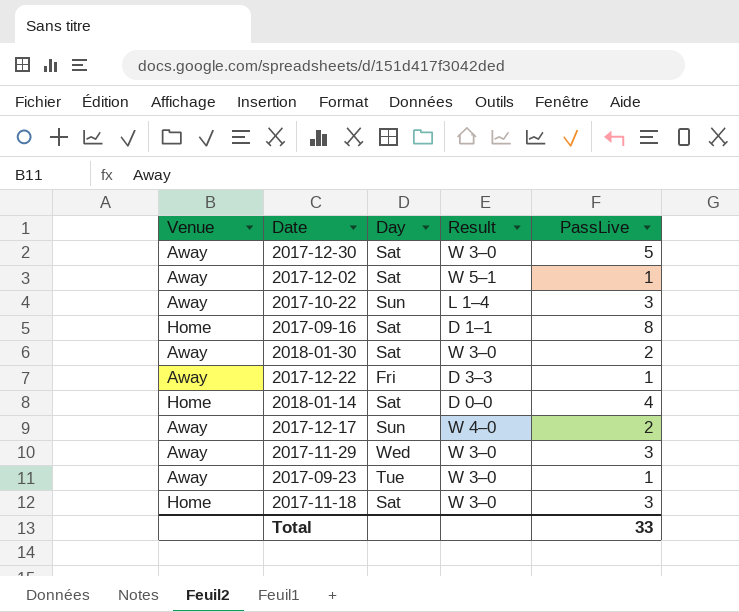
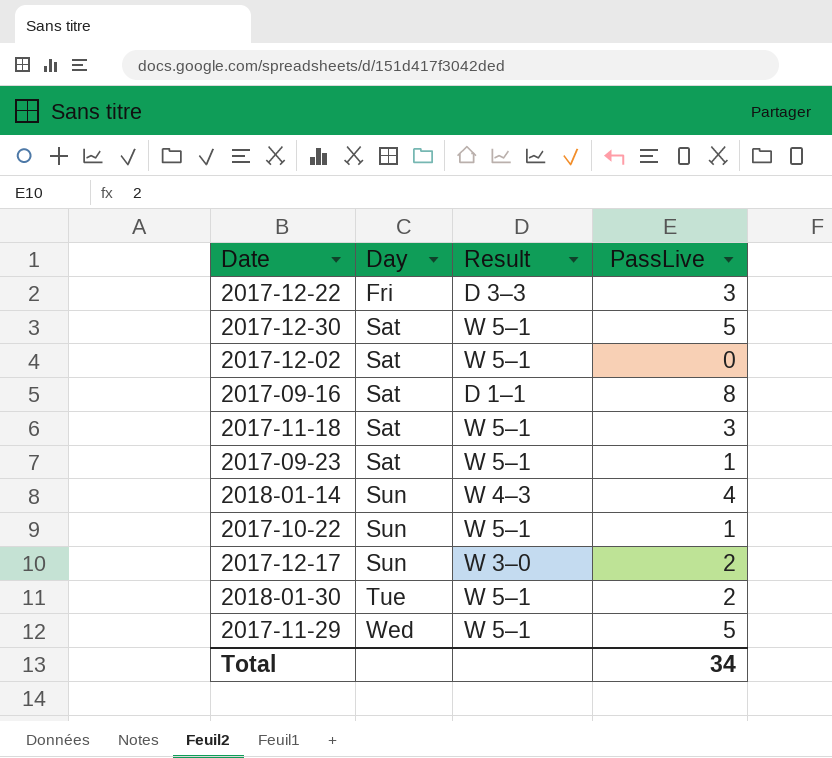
row order: none -> Day ascending
column Venue | position: 1 -> none
2017-12-22 | PassLive: 1 -> 3
2017-12-30 | Result: W 3–0 -> W 5–1
2017-12-02 | PassLive: 1 -> 0
2017-11-18 | Result: W 3–0 -> W 5–1
2017-09-23 | Day: Tue -> Sat
2017-09-23 | Result: W 3–0 -> W 5–1
2018-01-14 | Day: Sat -> Sun
2018-01-14 | Result: D 0–0 -> W 4–3
2017-10-22 | Result: L 1–4 -> W 5–1
2017-10-22 | PassLive: 3 -> 1
2017-12-17 | Result: W 4–0 -> W 3–0
2018-01-30 | Day: Sat -> Tue
2018-01-30 | Result: W 3–0 -> W 5–1
2017-11-29 | Result: W 3–0 -> W 5–1
2017-11-29 | PassLive: 3 -> 5
Total | PassLive: 33 -> 34

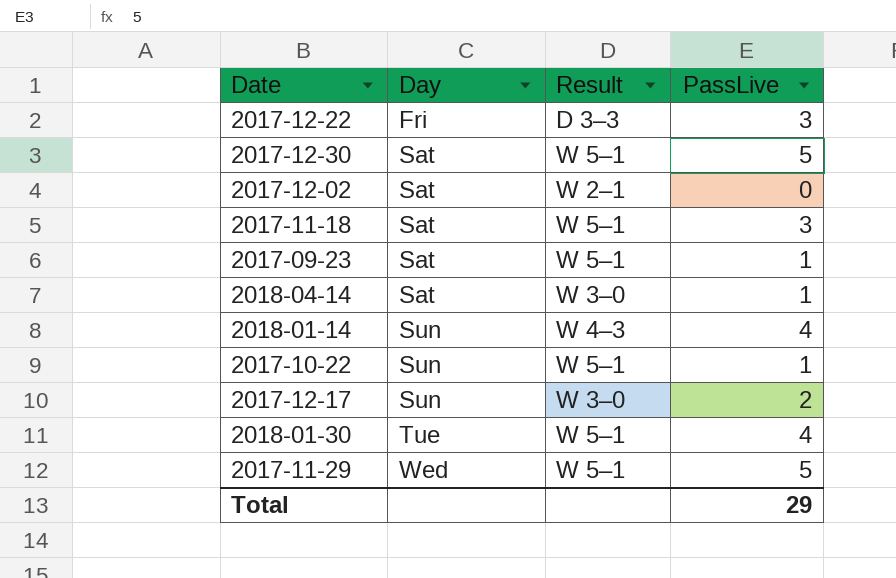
row 2017-09-16: Sat | D 1–1 | 8 -> none
2017-12-02 | Result: W 5–1 -> W 2–1
row 2018-04-14: none -> Sat | W 3–0 | 1
2018-01-30 | PassLive: 2 -> 4
Total | PassLive: 34 -> 29

